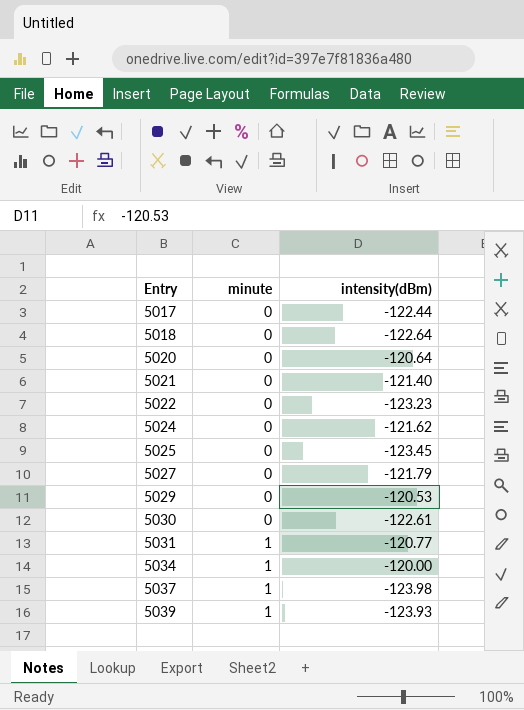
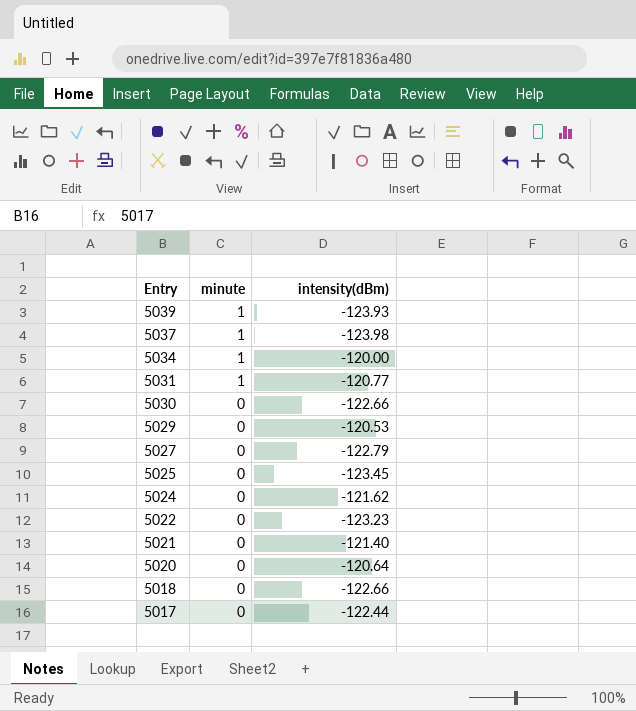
row order: Entry ascending -> Entry descending
5030 | intensity(dBm): -122.61 -> -122.66
5027 | intensity(dBm): -121.79 -> -122.79
5018 | intensity(dBm): -122.64 -> -122.66

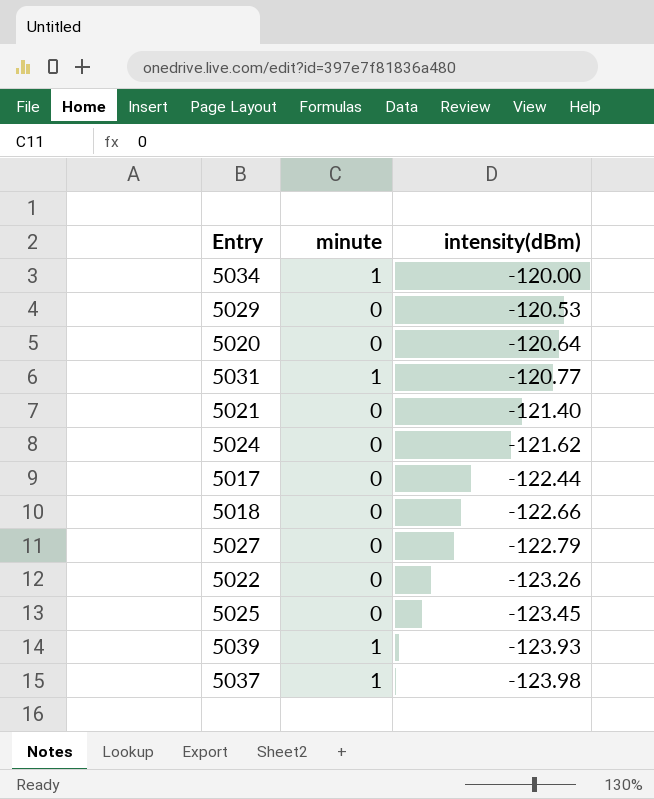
row order: Entry descending -> intensity(dBm) descending
row 5030: 0 | -122.66 -> none
5022 | intensity(dBm): -123.23 -> -123.26

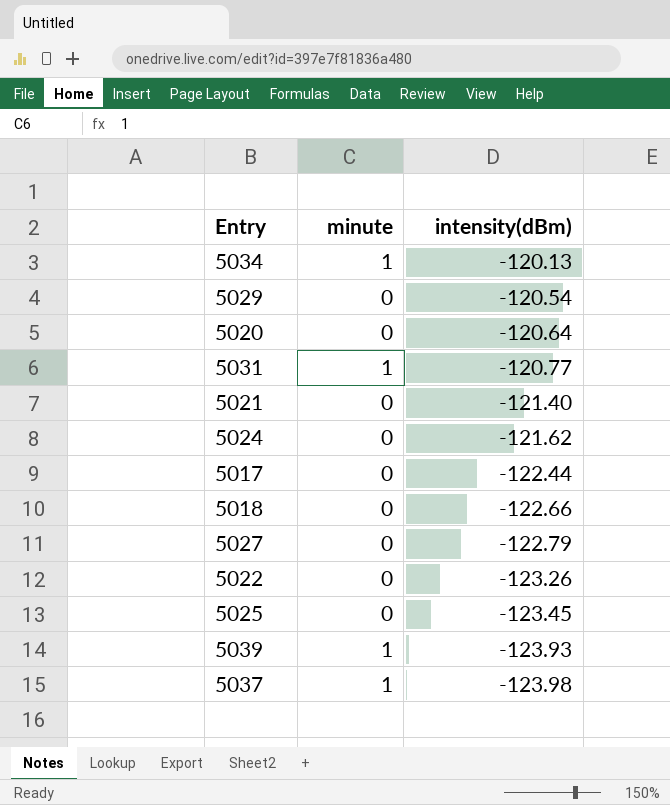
5034 | intensity(dBm): -120.00 -> -120.13
5029 | intensity(dBm): -120.53 -> -120.54

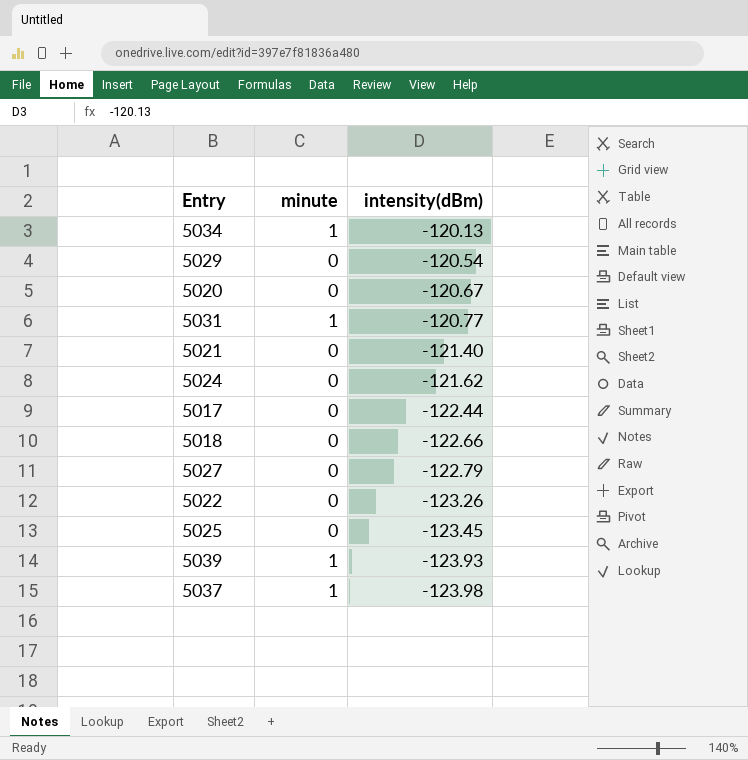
5020 | intensity(dBm): -120.64 -> -120.67

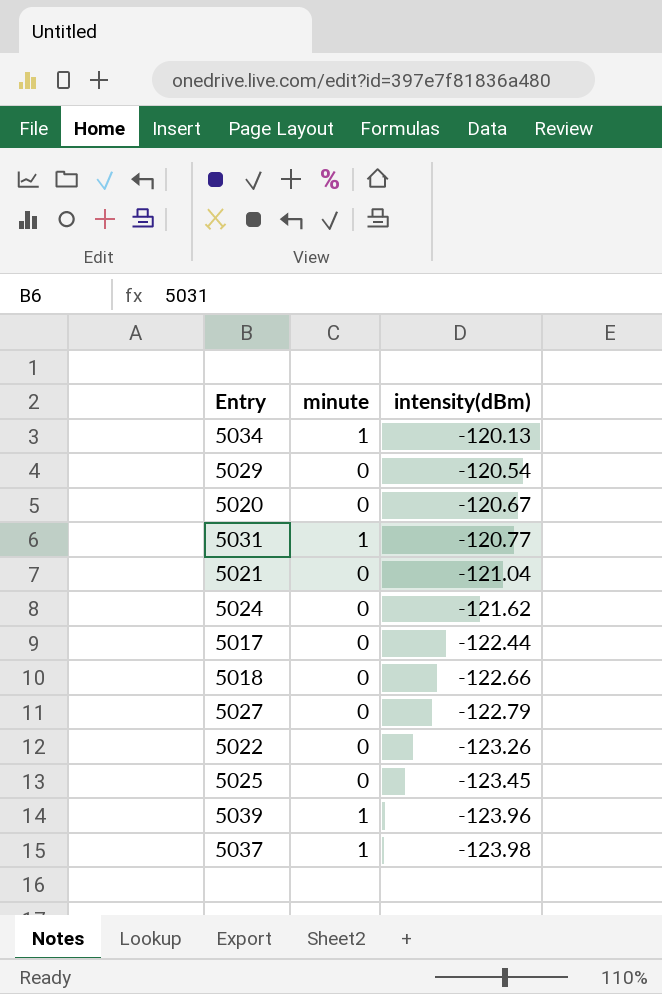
5021 | intensity(dBm): -121.40 -> -121.04
5039 | intensity(dBm): -123.93 -> -123.96

